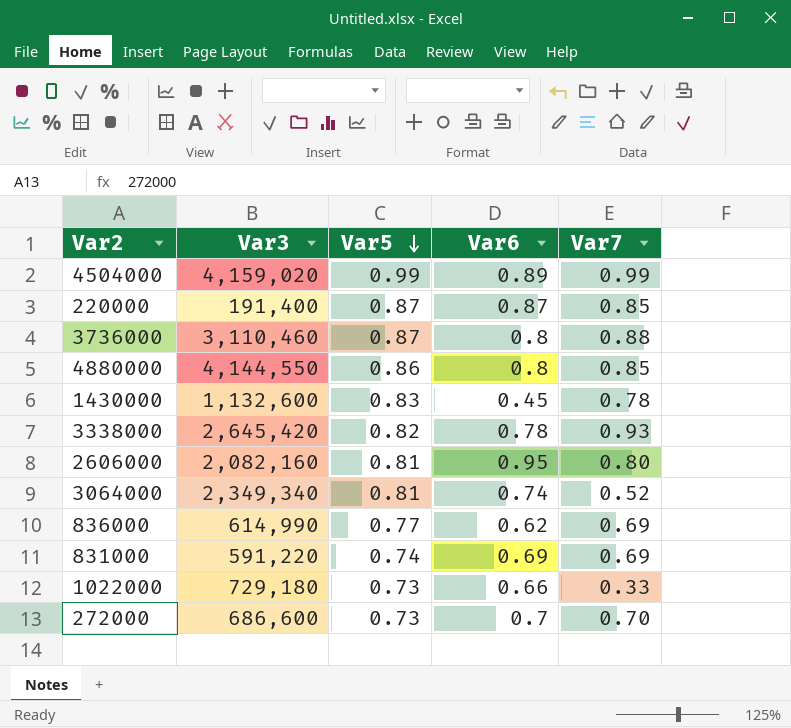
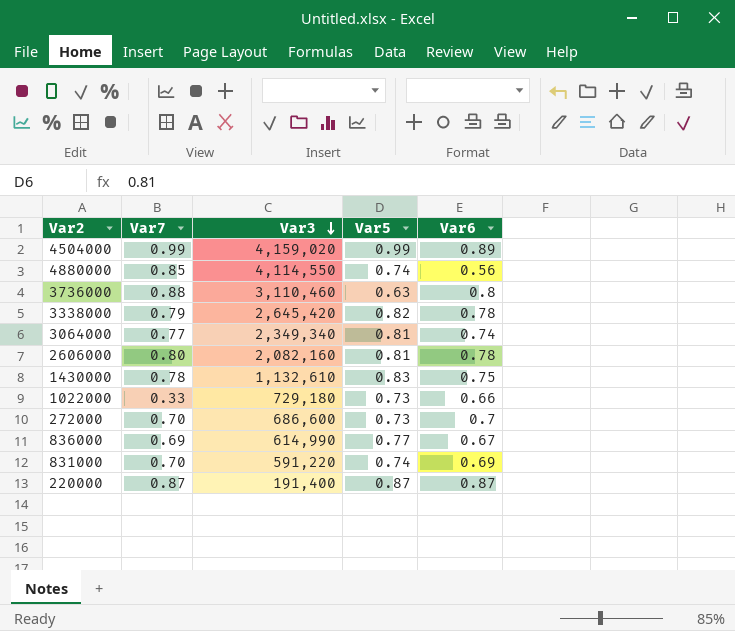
row order: Var5 descending -> Var3 descending
column Var7 | position: 5 -> 2
4880000 | Var3: 4,144,550 -> 4,114,550
4880000 | Var5: 0.86 -> 0.74
4880000 | Var6: 0.8 -> 0.56
3736000 | Var5: 0.87 -> 0.63
3338000 | Var7: 0.93 -> 0.79
3064000 | Var7: 0.52 -> 0.77
2606000 | Var6: 0.95 -> 0.78
1430000 | Var3: 1,132,600 -> 1,132,610
1430000 | Var6: 0.45 -> 0.75
836000 | Var6: 0.62 -> 0.67
831000 | Var7: 0.69 -> 0.70
220000 | Var7: 0.85 -> 0.87

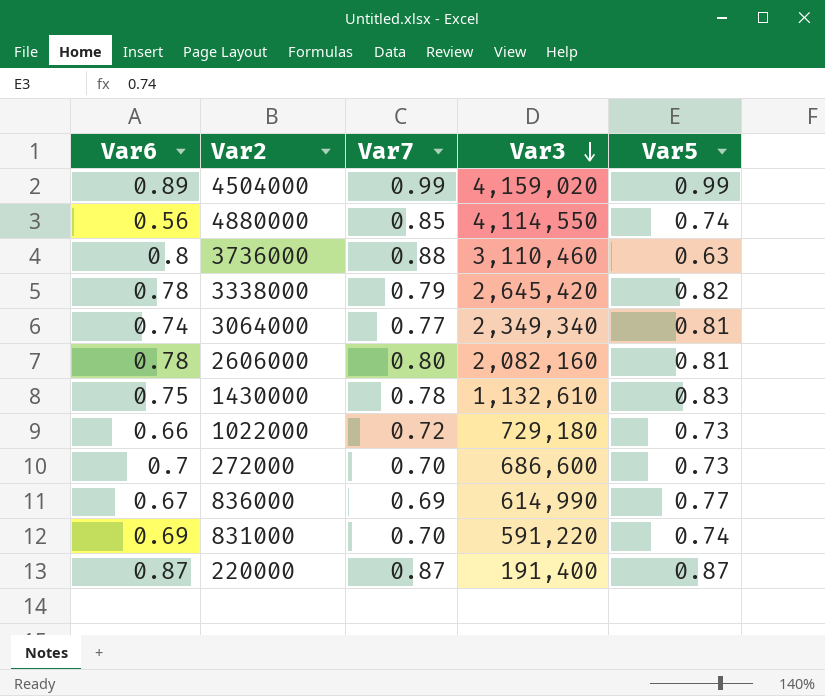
column Var6 | position: 5 -> 1
1022000 | Var7: 0.33 -> 0.72

